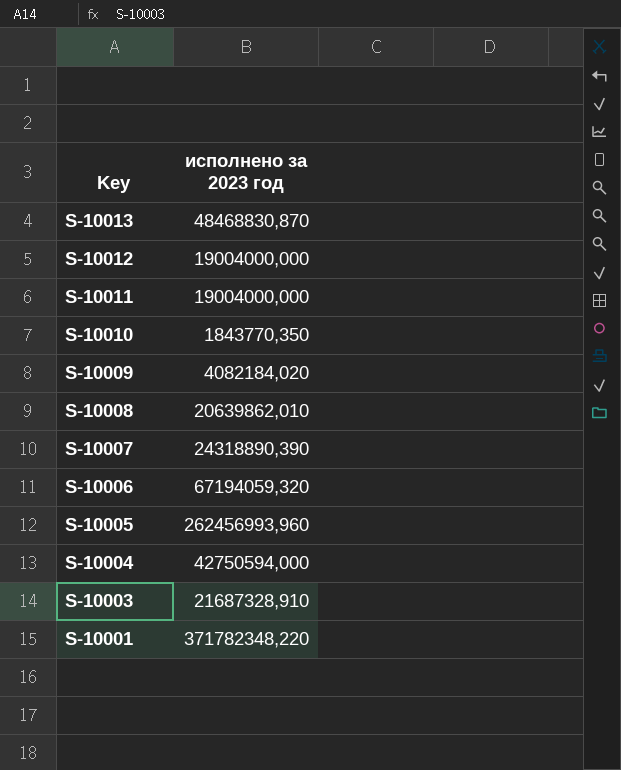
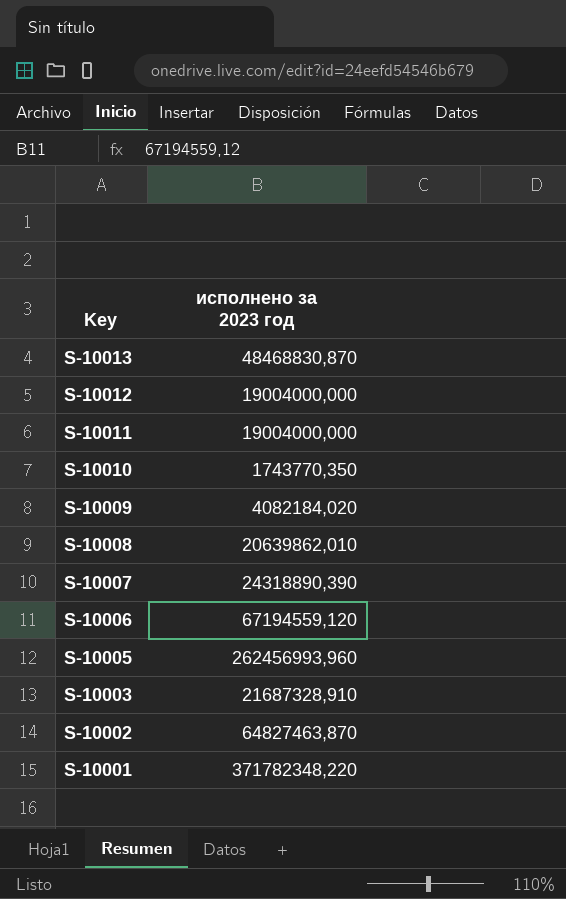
row S-10004: 42750594,000 -> none
S-10010 | исполнено за 2023 год: 1843770,350 -> 1743770,350
S-10006 | исполнено за 2023 год: 67194059,320 -> 67194559,120
row S-10002: none -> 64827463,870

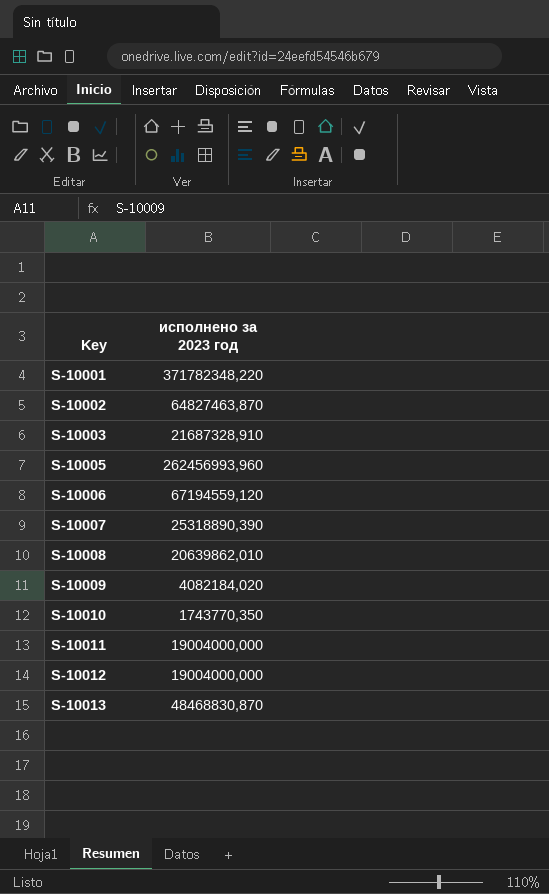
row order: Key descending -> Key ascending
S-10007 | исполнено за 2023 год: 24318890,390 -> 25318890,390

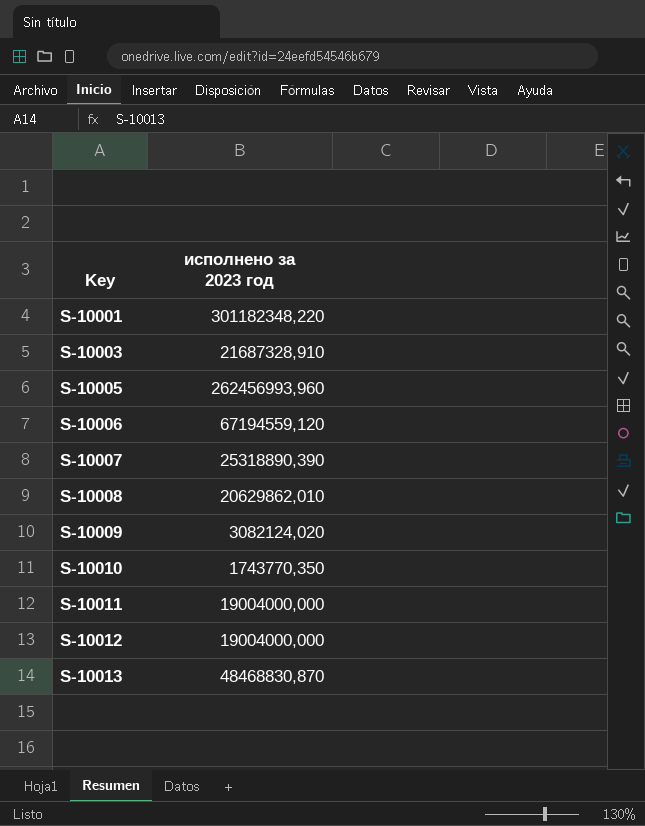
row S-10002: 64827463,870 -> none
S-10001 | исполнено за 2023 год: 371782348,220 -> 301182348,220
S-10008 | исполнено за 2023 год: 20639862,010 -> 20629862,010
S-10009 | исполнено за 2023 год: 4082184,020 -> 3082124,020

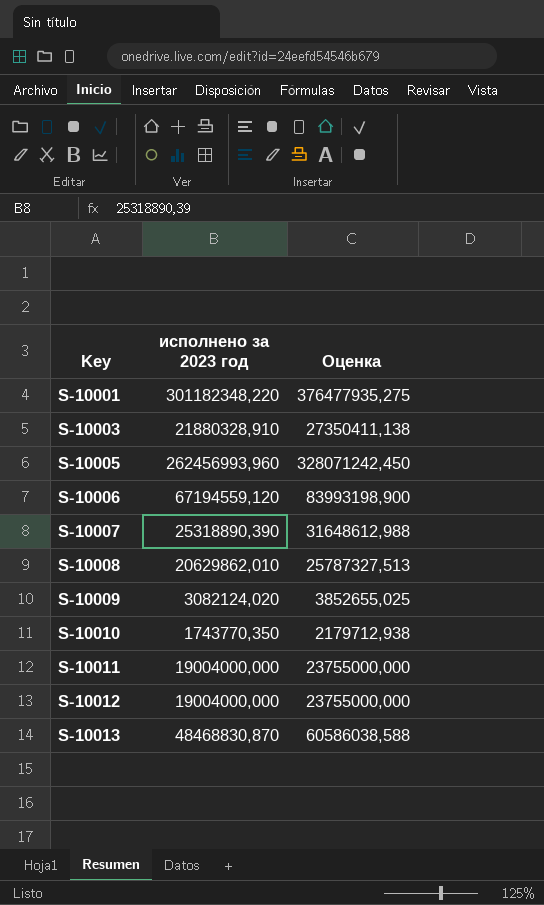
column Оценка | formula: none -> [исполнено за 2023 год] * 1,25
S-10003 | исполнено за 2023 год: 21687328,910 -> 21880328,910

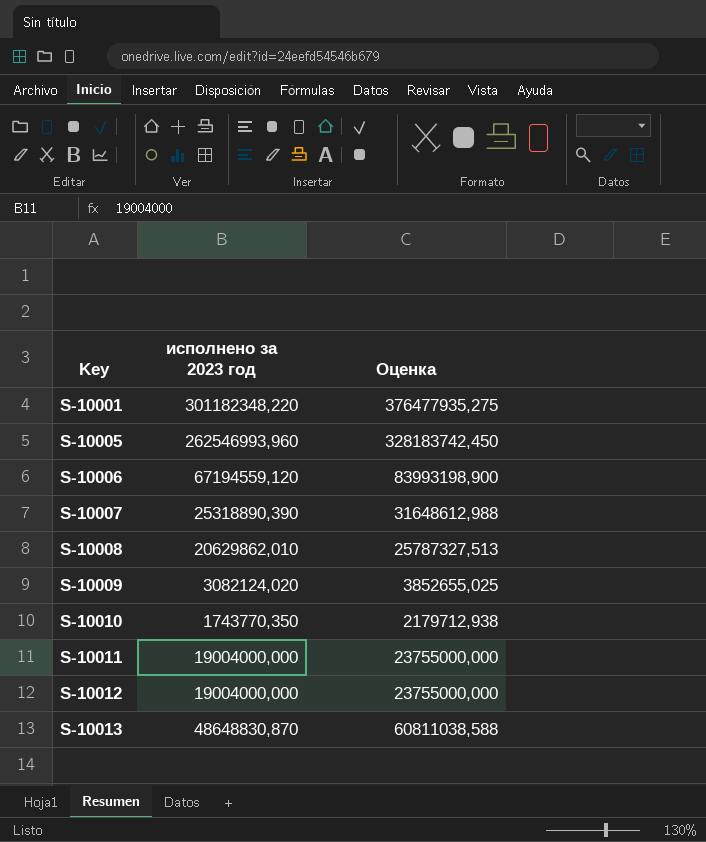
row S-10003: 21880328,910 | 27350411,138 -> none
S-10005 | исполнено за 2023 год: 262456993,960 -> 262546993,960
S-10005 | Оценка: 328071242,450 -> 328183742,450
S-10013 | исполнено за 2023 год: 48468830,870 -> 48648830,870
S-10013 | Оценка: 60586038,588 -> 60811038,588

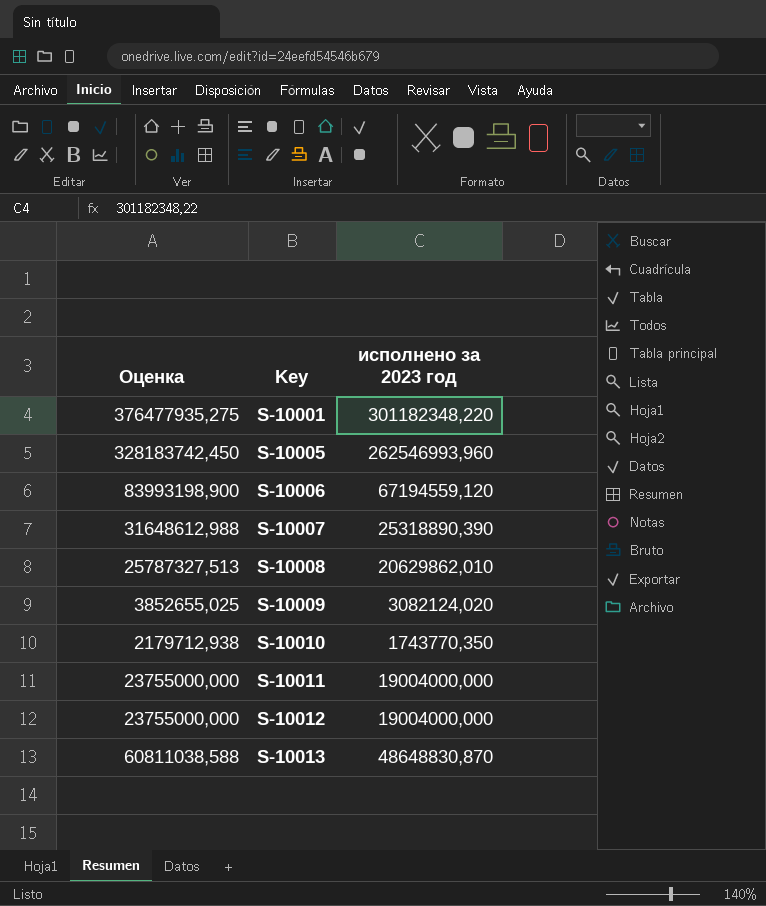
column Оценка | position: 3 -> 1

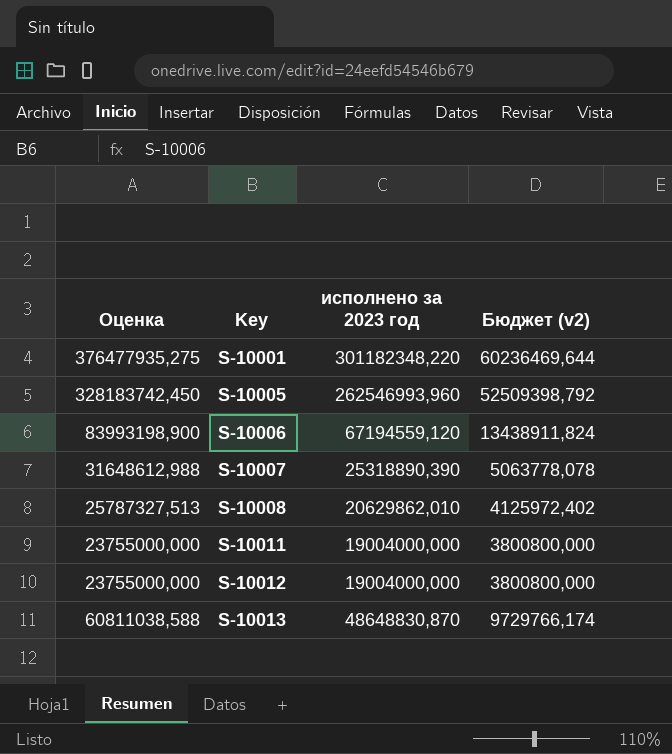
column Бюджет (v2) | formula: none -> [исполнено за 2023 год] * 0,2
row S-10009: 3852655,025 | 3082124,020 -> none
row S-10010: 2179712,938 | 1743770,350 -> none

